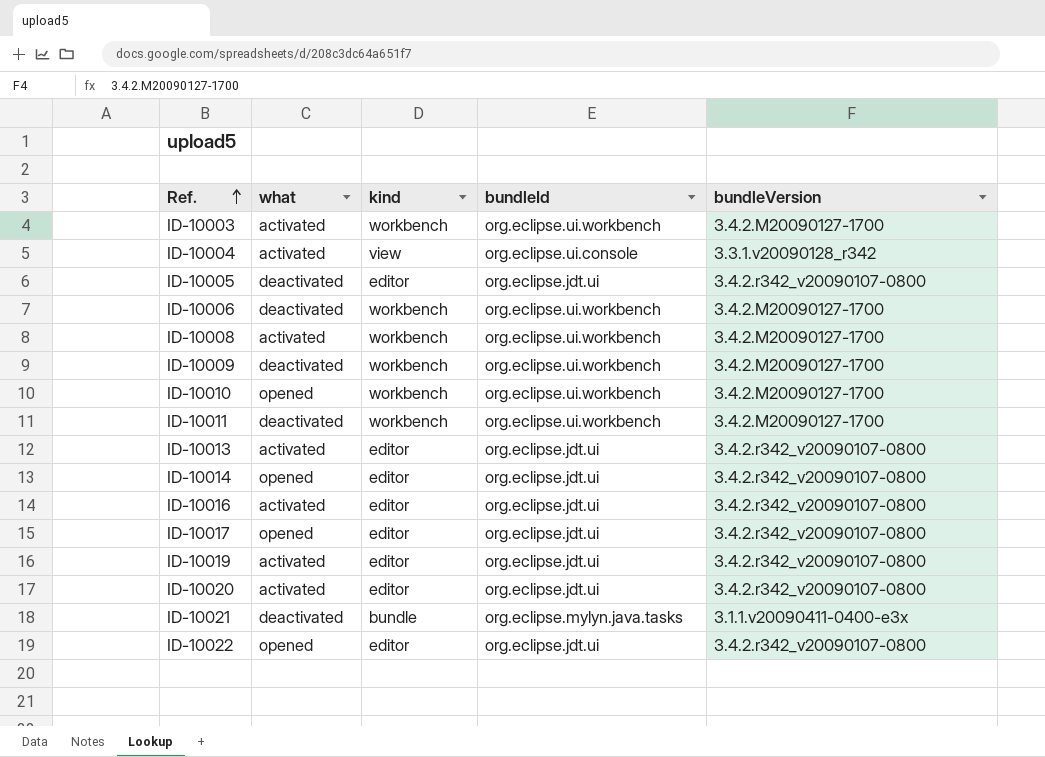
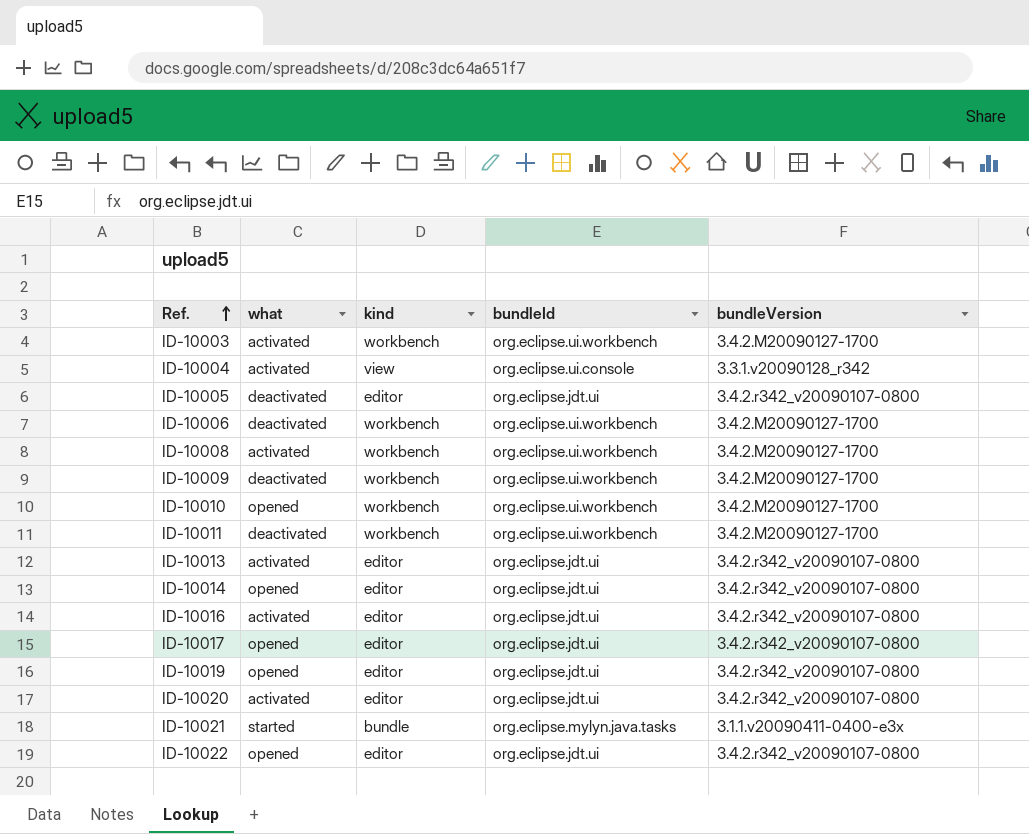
ID-10019 | what: activated -> opened
ID-10021 | what: deactivated -> started

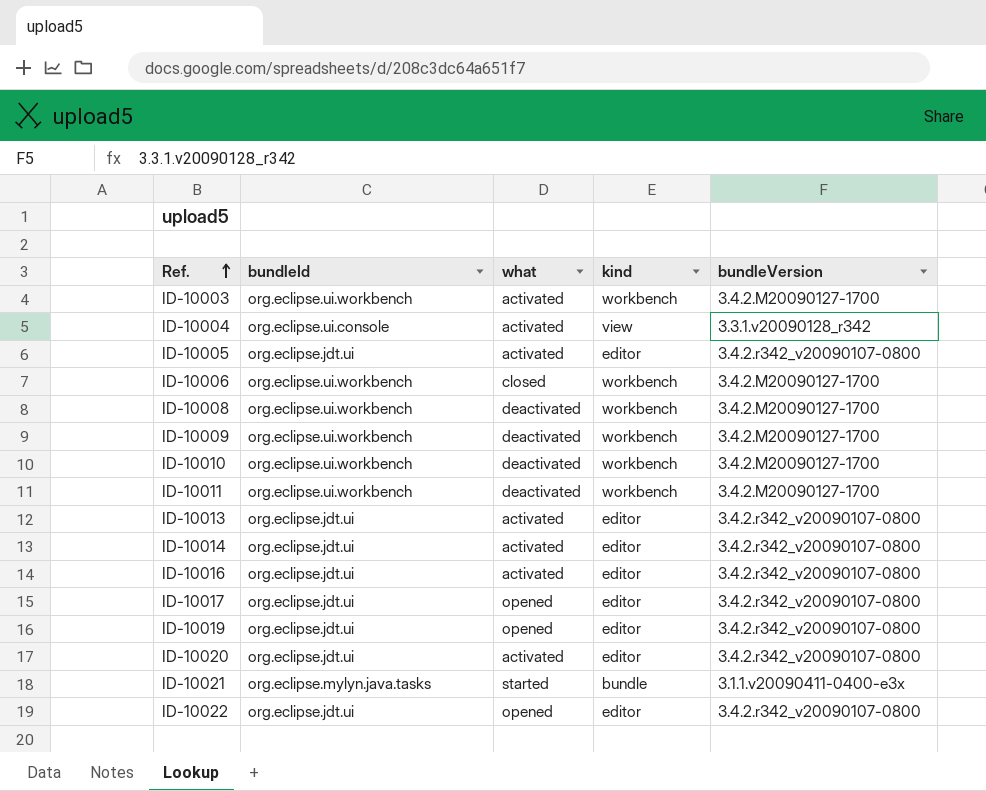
column bundleId | position: 4 -> 2
ID-10005 | what: deactivated -> activated
ID-10006 | what: deactivated -> closed
ID-10008 | what: activated -> deactivated
ID-10010 | what: opened -> deactivated
ID-10014 | what: opened -> activated

